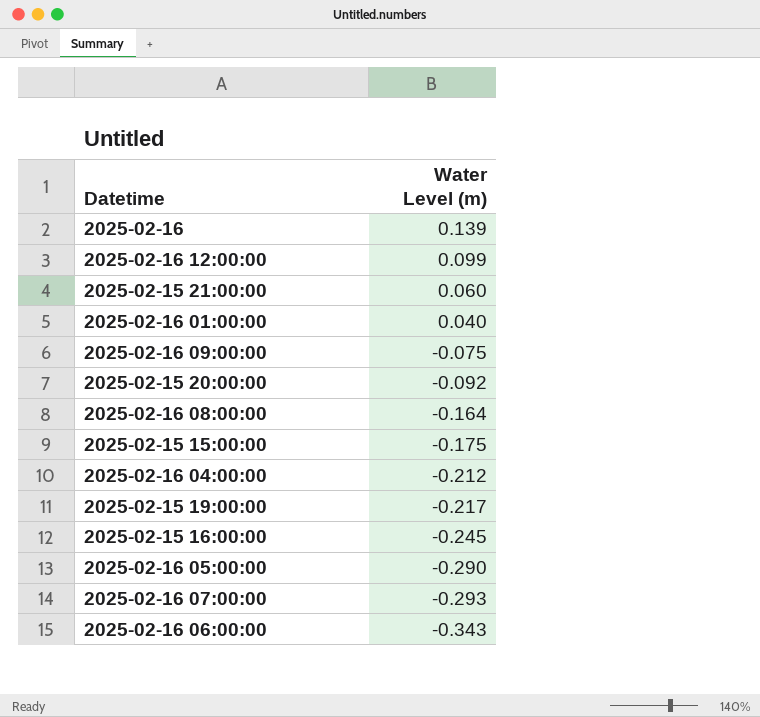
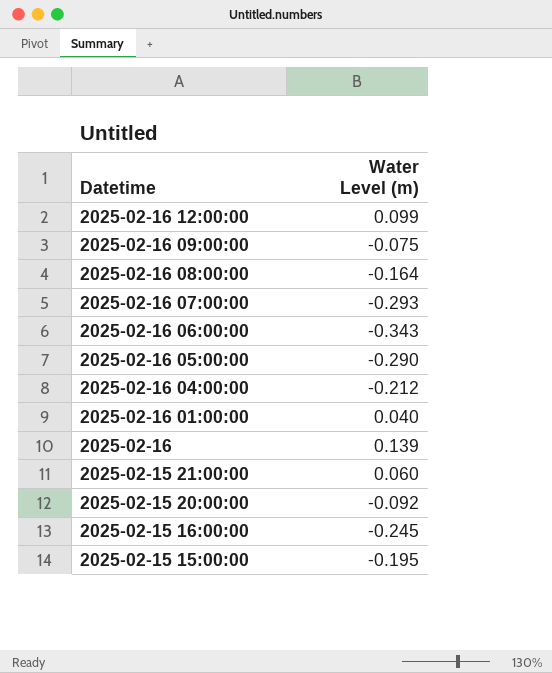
row order: Water Level (m) descending -> Datetime descending
row 2025-02-15 19:00:00: -0.217 -> none
2025-02-15 15:00:00 | Water Level (m): -0.175 -> -0.195

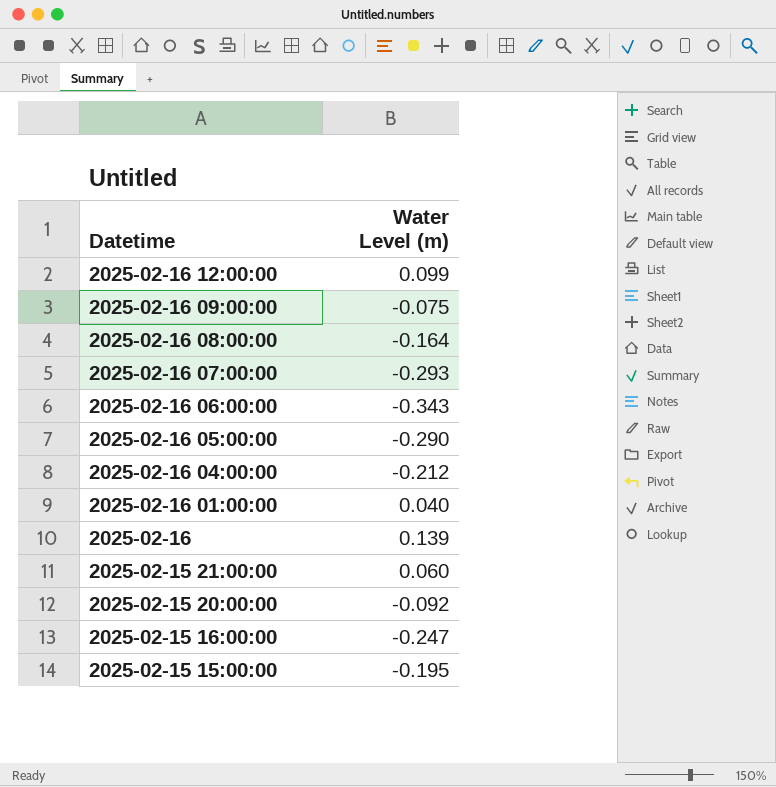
2025-02-15 16:00:00 | Water Level (m): -0.245 -> -0.247

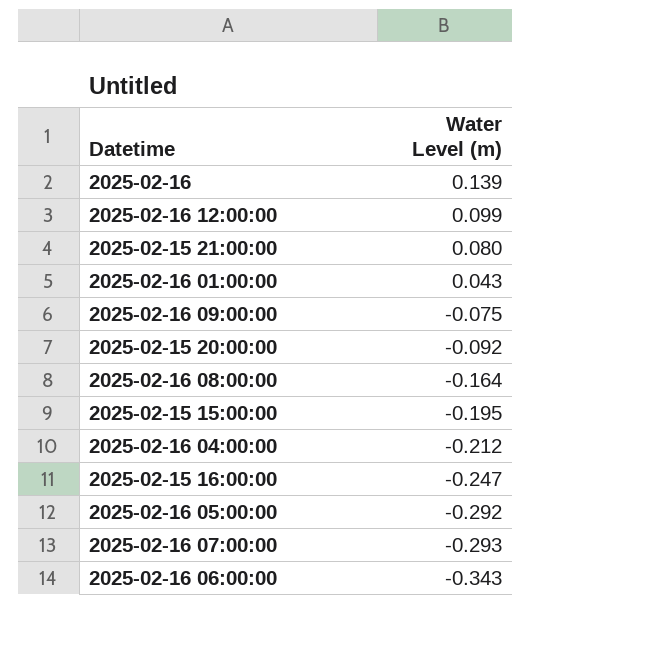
row order: Datetime descending -> Water Level (m) descending
2025-02-15 21:00:00 | Water Level (m): 0.060 -> 0.080
2025-02-16 01:00:00 | Water Level (m): 0.040 -> 0.043
2025-02-16 05:00:00 | Water Level (m): -0.290 -> -0.292

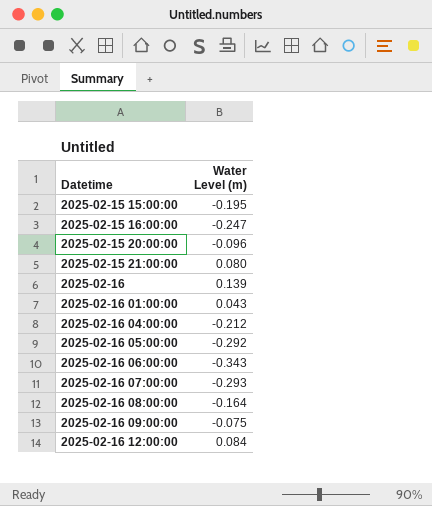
row order: Water Level (m) descending -> Datetime ascending
2025-02-15 20:00:00 | Water Level (m): -0.092 -> -0.096
2025-02-16 12:00:00 | Water Level (m): 0.099 -> 0.084

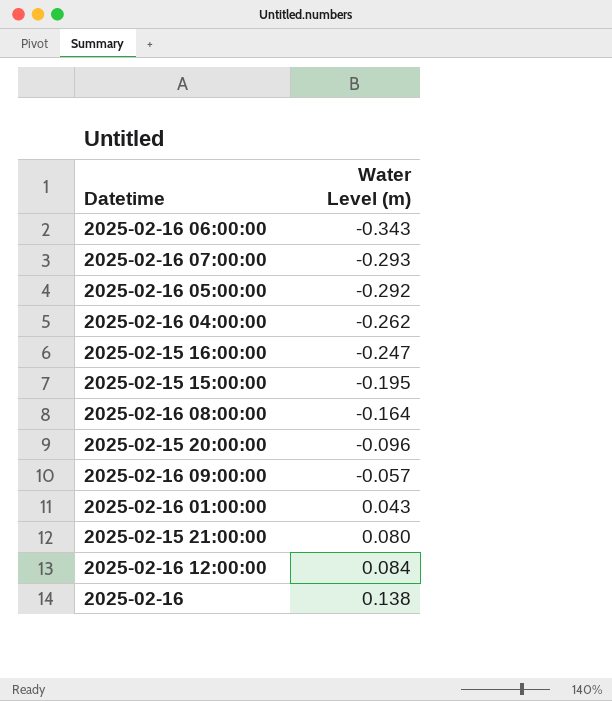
row order: Datetime ascending -> Water Level (m) ascending
2025-02-16 04:00:00 | Water Level (m): -0.212 -> -0.262
2025-02-16 09:00:00 | Water Level (m): -0.075 -> -0.057
2025-02-16 | Water Level (m): 0.139 -> 0.138

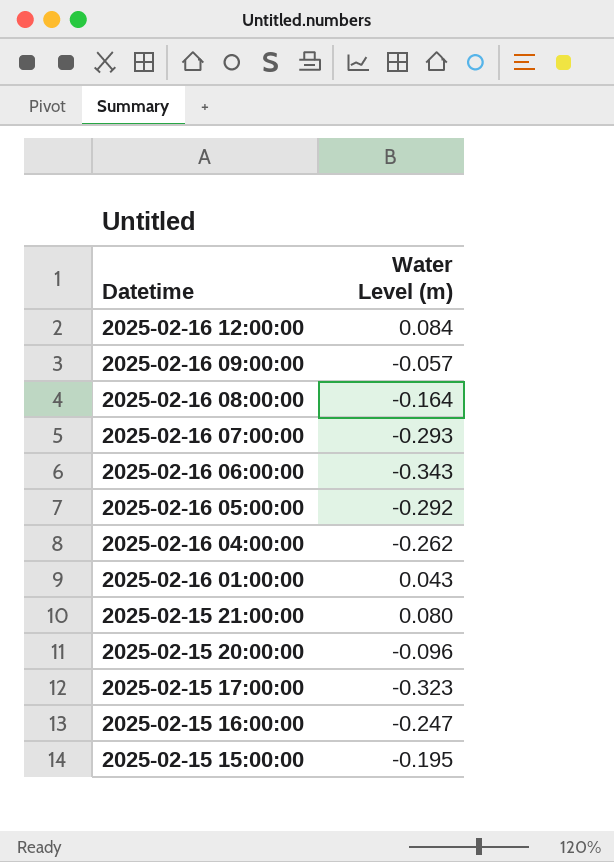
row order: Water Level (m) ascending -> Datetime descending
row 2025-02-16: 0.138 -> none
row 2025-02-15 17:00:00: none -> -0.323

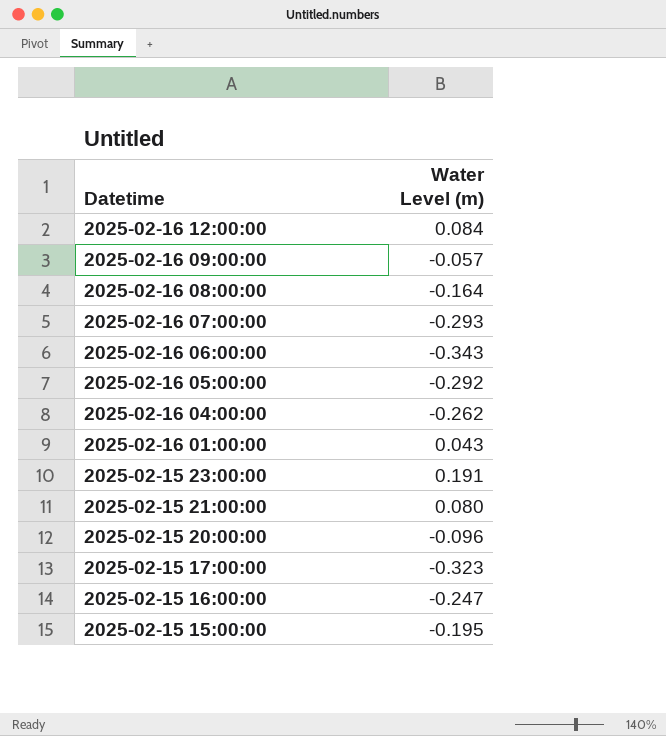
row 2025-02-15 23:00:00: none -> 0.191

